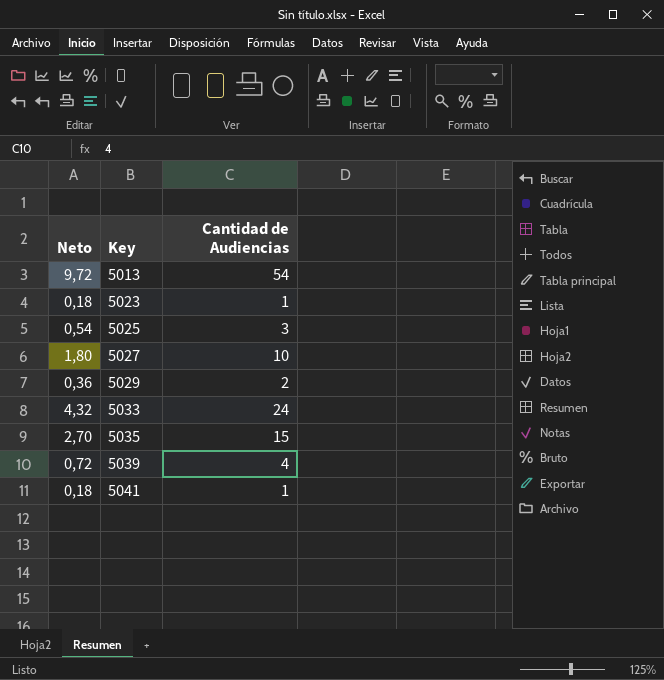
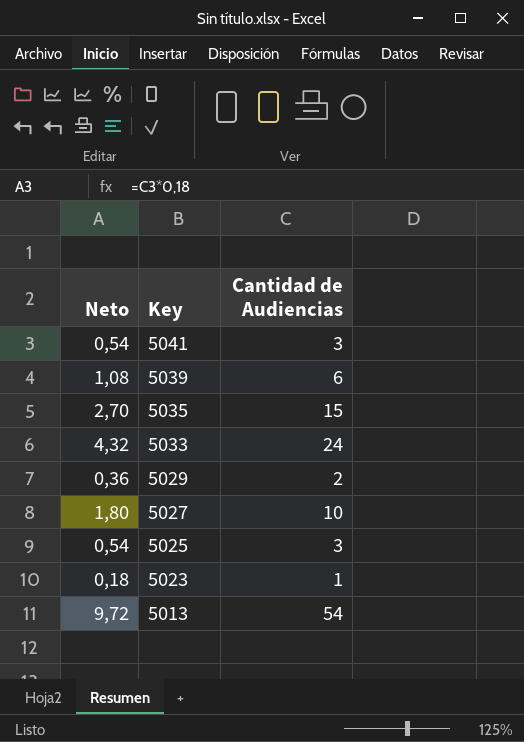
row order: Key ascending -> Key descending
5041 | Neto: 0,18 -> 0,54
5041 | Cantidad de Audiencias: 1 -> 3
5039 | Neto: 0,72 -> 1,08
5039 | Cantidad de Audiencias: 4 -> 6

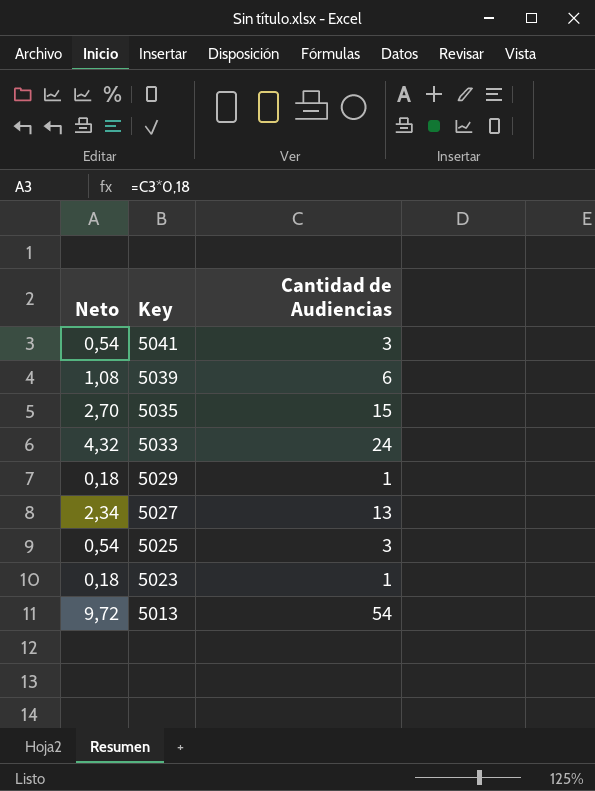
5029 | Neto: 0,36 -> 0,18
5029 | Cantidad de Audiencias: 2 -> 1
5027 | Neto: 1,80 -> 2,34
5027 | Cantidad de Audiencias: 10 -> 13

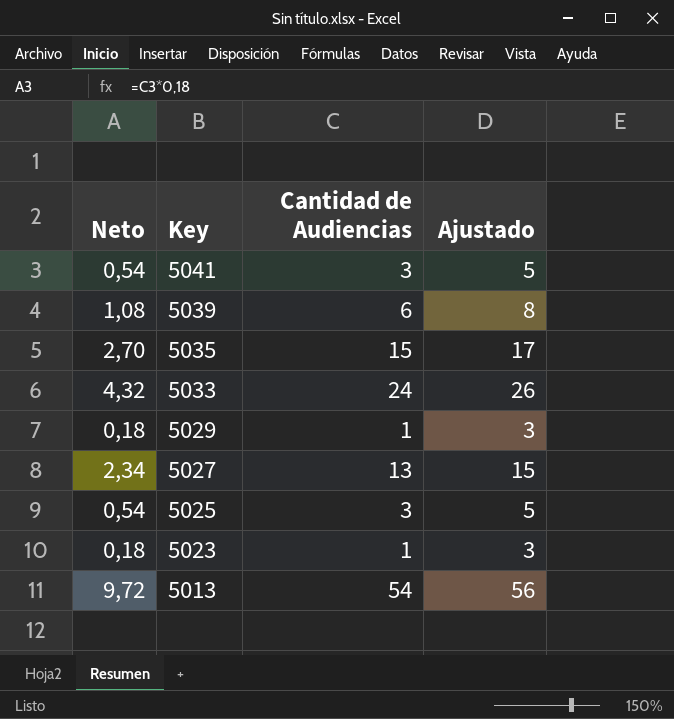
column Ajustado | formula: none -> [Cantidad de Audiencias] + 2

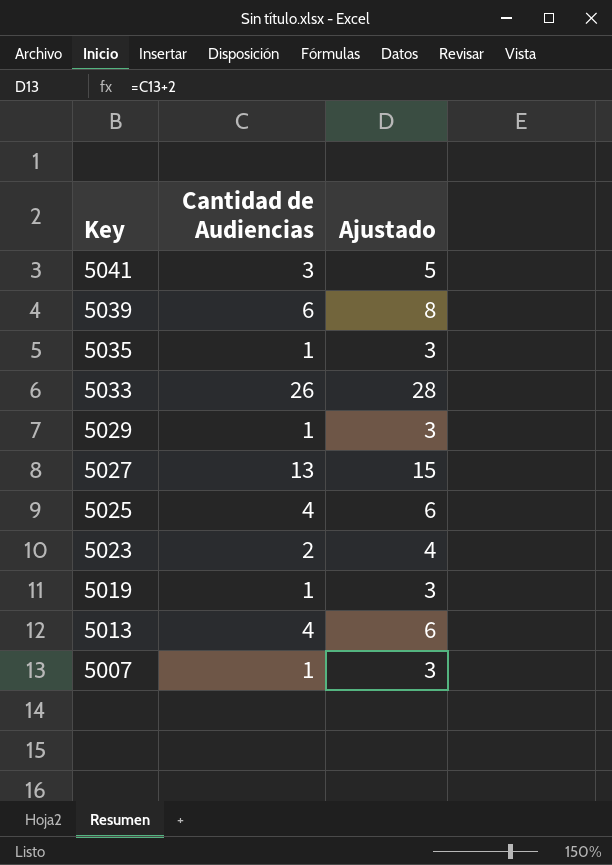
column Neto | formula: [Cantidad de Audiencias] * 0,18 -> none
5035 | Cantidad de Audiencias: 15 -> 1
5035 | Ajustado: 17 -> 3
5033 | Cantidad de Audiencias: 24 -> 26
5033 | Ajustado: 26 -> 28
5025 | Cantidad de Audiencias: 3 -> 4
5025 | Ajustado: 5 -> 6
5023 | Cantidad de Audiencias: 1 -> 2
5023 | Ajustado: 3 -> 4
row 5019: none -> 1 | 3
5013 | Cantidad de Audiencias: 54 -> 4
5013 | Ajustado: 56 -> 6
row 5007: none -> 1 | 3

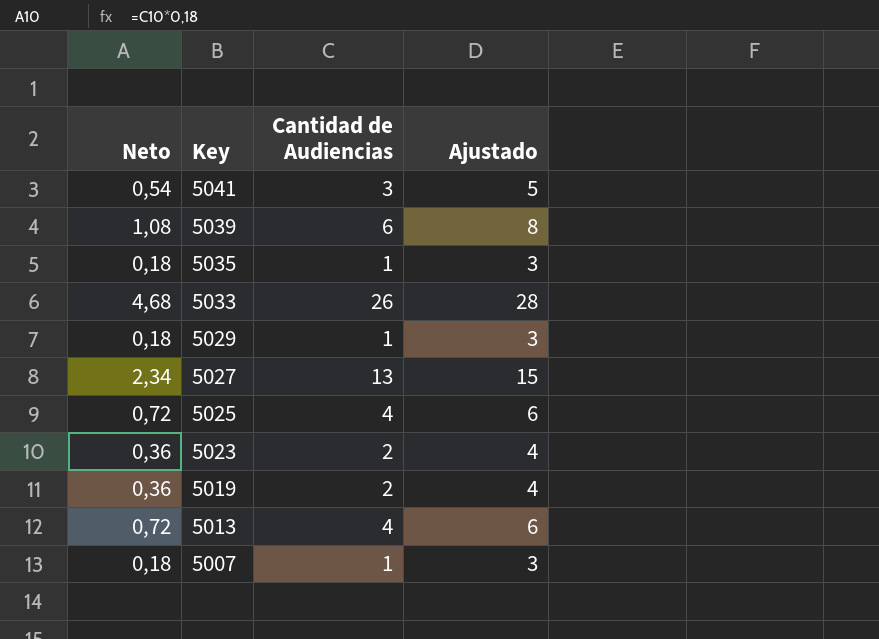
column Neto | formula: none -> [Cantidad de Audiencias] * 0,18
5019 | Cantidad de Audiencias: 1 -> 2
5019 | Ajustado: 3 -> 4

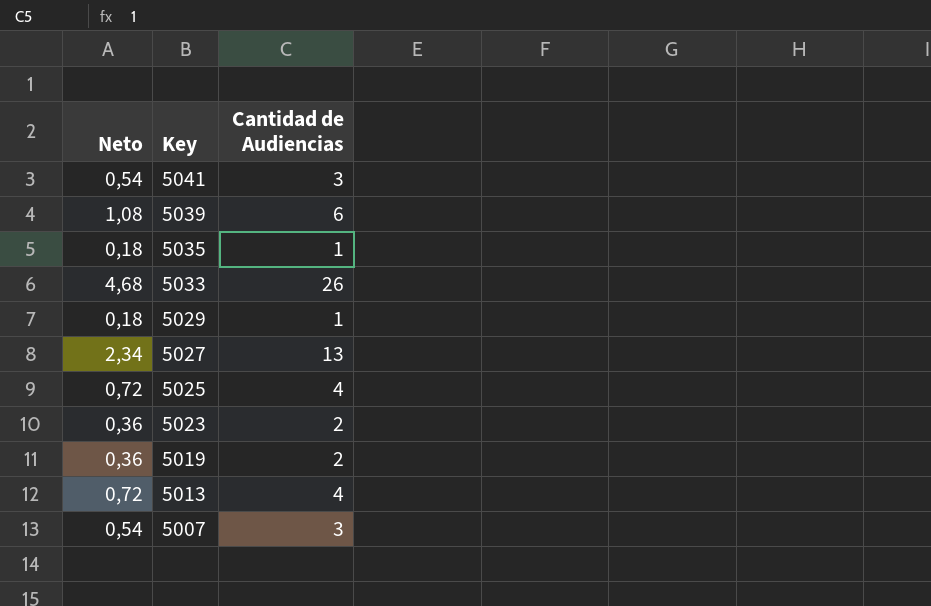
column Ajustado | formula: [Cantidad de Audiencias] + 2 -> none
5007 | Neto: 0,18 -> 0,54
5007 | Cantidad de Audiencias: 1 -> 3

